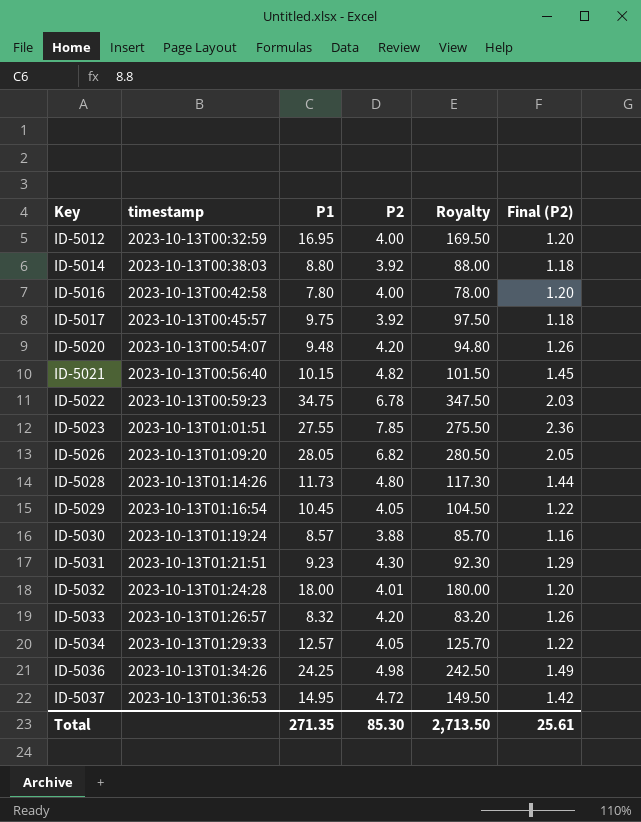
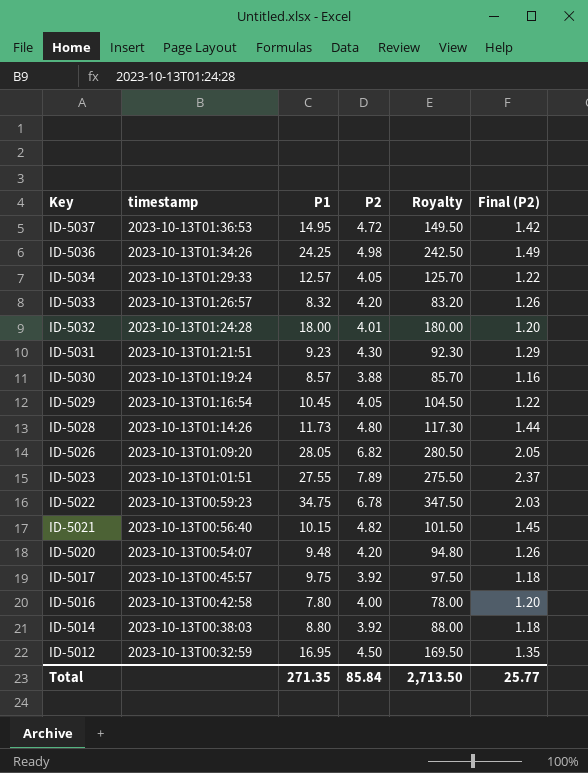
row order: Key ascending -> Key descending
ID-5023 | P2: 7.85 -> 7.89
ID-5023 | Final (P2): 2.36 -> 2.37
ID-5012 | P2: 4.00 -> 4.50
ID-5012 | Final (P2): 1.20 -> 1.35
Total | P2: 85.30 -> 85.84
Total | Final (P2): 25.61 -> 25.77

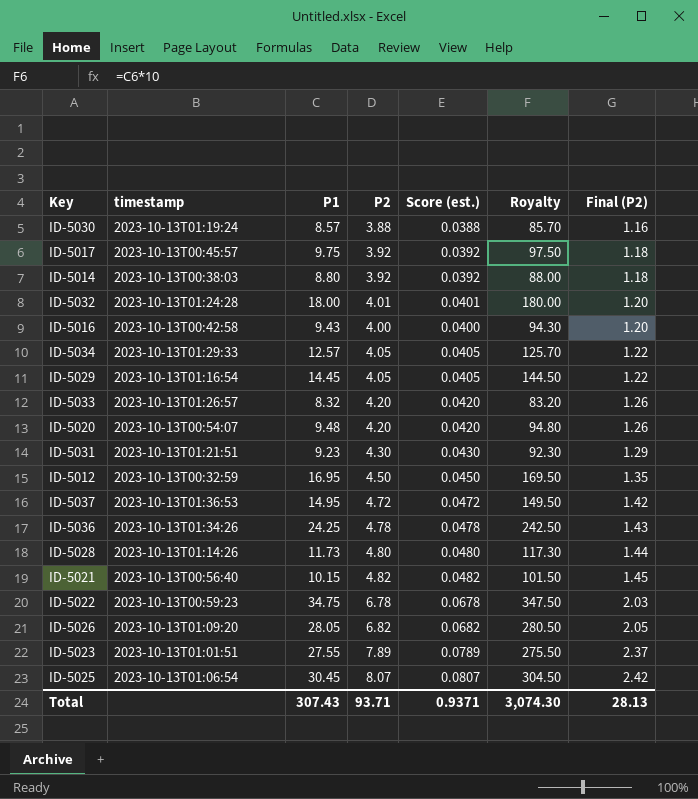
row order: Key descending -> Final (P2) ascending
column Score (est.) | formula: none -> [P2] * 0.01
ID-5016 | P1: 7.80 -> 9.43
ID-5016 | Royalty: 78.00 -> 94.30
ID-5029 | P1: 10.45 -> 14.45
ID-5029 | Royalty: 104.50 -> 144.50
ID-5036 | P2: 4.98 -> 4.78
ID-5036 | Final (P2): 1.49 -> 1.43
row ID-5025: none -> 2023-10-13T01:06:54 | 30.45 | 8.07 | 0.0807 | 304.50 | 2.42
Total | P1: 271.35 -> 307.43
Total | P2: 85.84 -> 93.71
Total | Royalty: 2,713.50 -> 3,074.30
Total | Final (P2): 25.77 -> 28.13

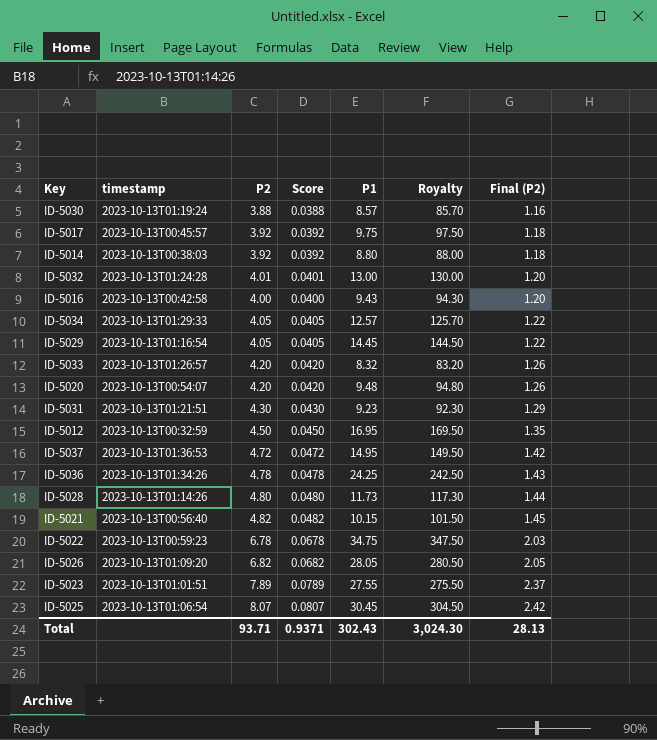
column name: Score (est.) -> Score
column P1 | position: 3 -> 5
ID-5032 | P1: 18.00 -> 13.00
ID-5032 | Royalty: 180.00 -> 130.00
Total | P1: 307.43 -> 302.43
Total | Royalty: 3,074.30 -> 3,024.30

